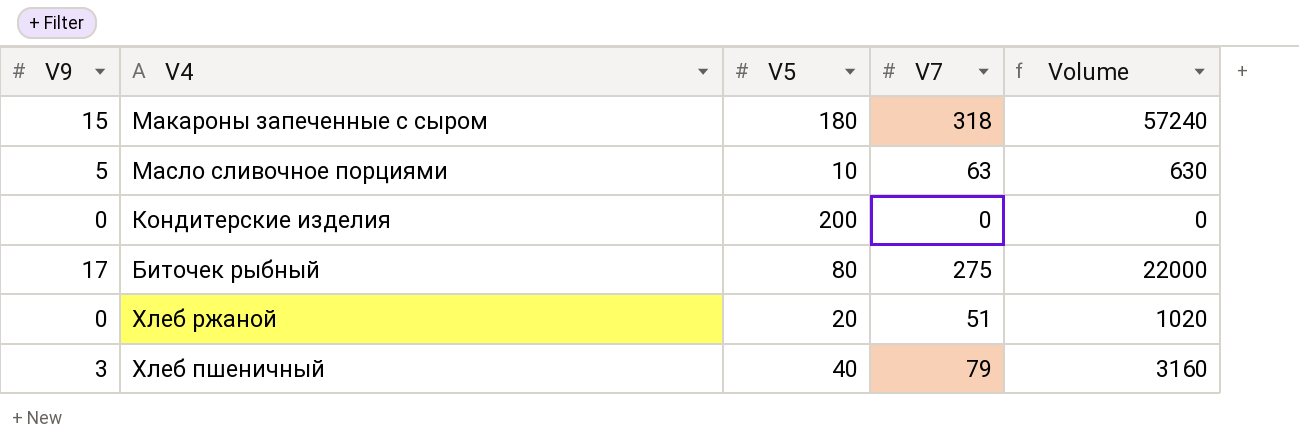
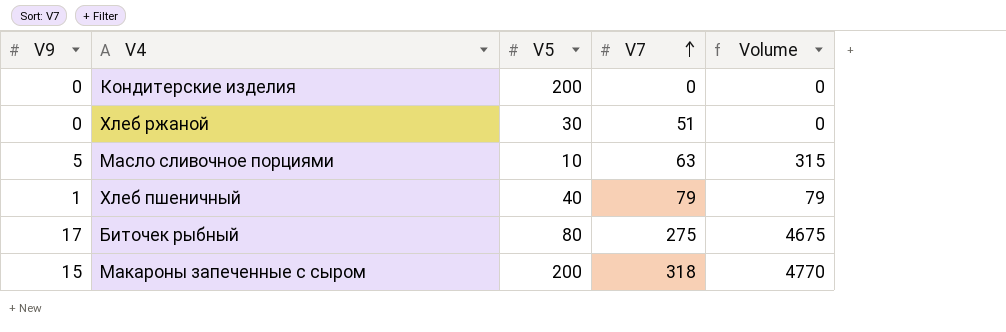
row order: none -> V7 ascending
column Volume | formula: [V5] * [V7] -> [V9] * [V7]
Хлеб ржаной | V5: 20 -> 30
Хлеб пшеничный | V9: 3 -> 1
Макароны запеченные с сыром | V5: 180 -> 200

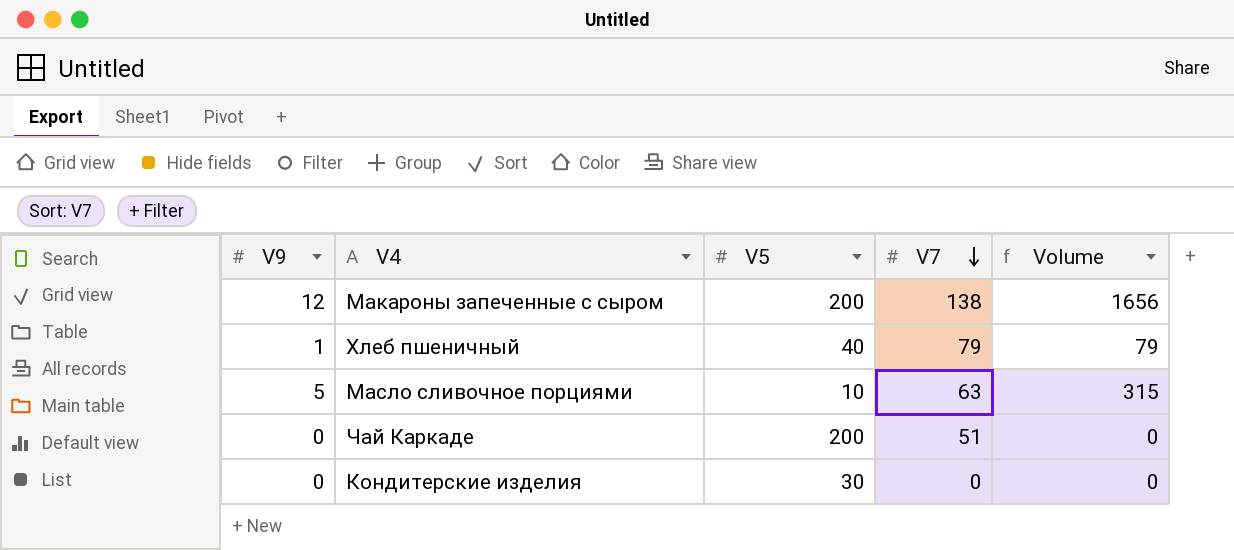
row order: V7 ascending -> V7 descending
row Хлеб ржаной: 0 | 30 | 51 | 0 -> none
row Биточек рыбный: 17 | 80 | 275 | 4675 -> none
Макароны запеченные с сыром | V9: 15 -> 12
Макароны запеченные с сыром | V7: 318 -> 138
Макароны запеченные с сыром | Volume: 4770 -> 1656
row Чай Каркаде: none -> 0 | 200 | 51 | 0
Кондитерские изделия | V5: 200 -> 30

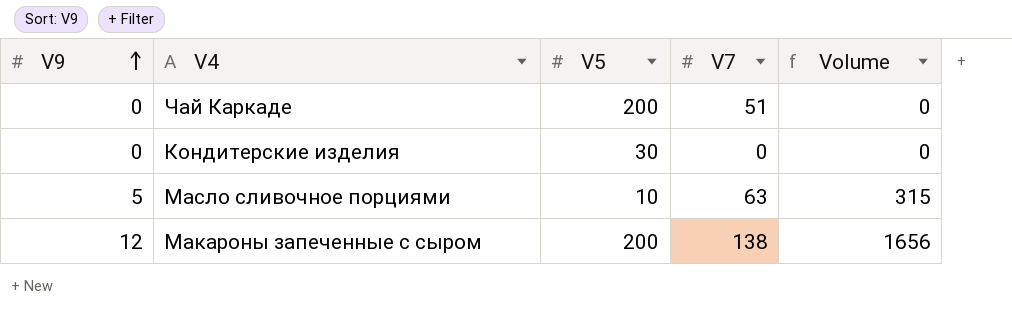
row order: V7 descending -> V9 ascending
row Хлеб пшеничный: 1 | 40 | 79 | 79 -> none

